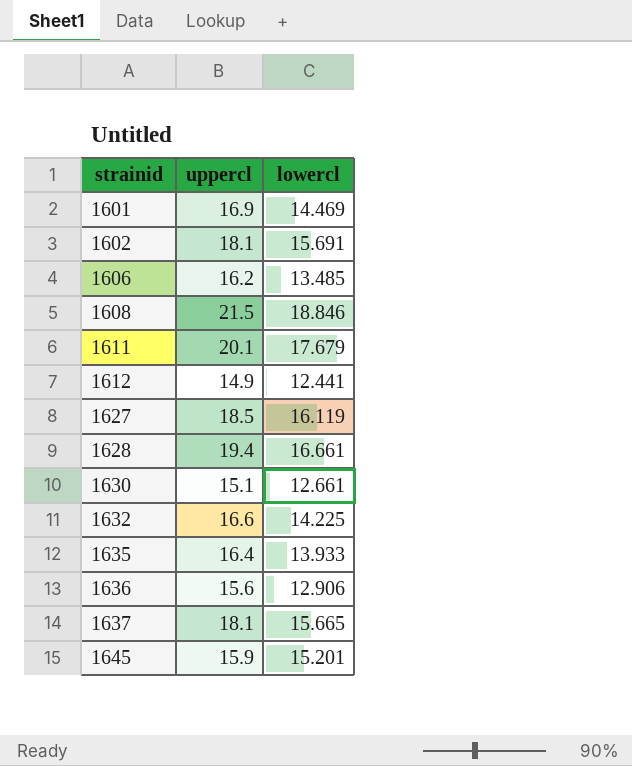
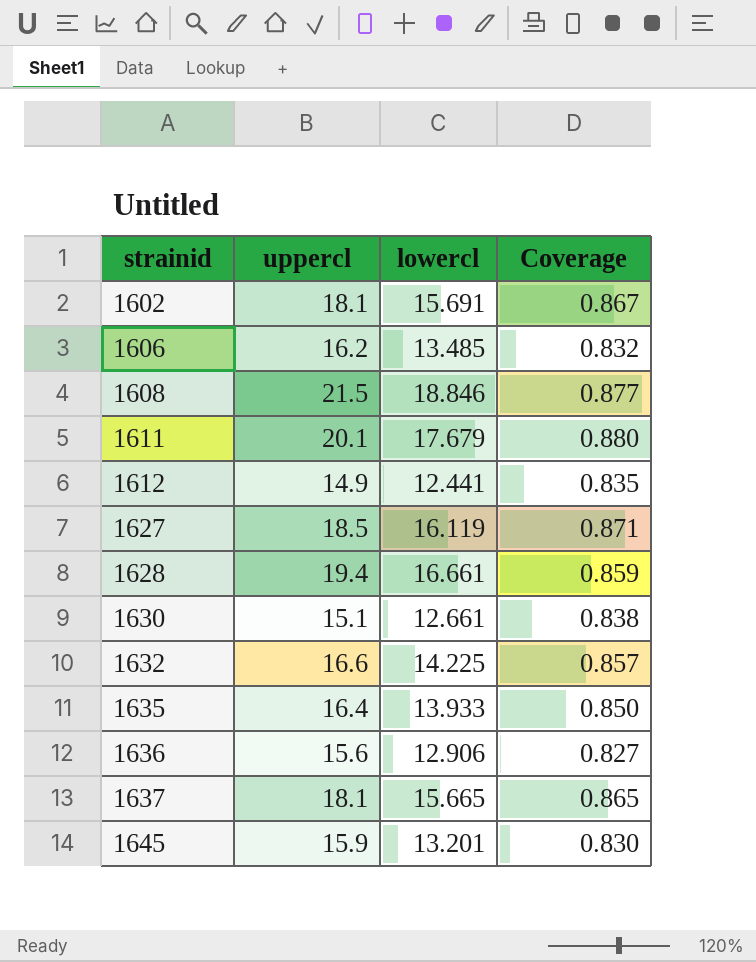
column Coverage | formula: none -> [lowercl] / [uppercl]
row 1601: 16.9 | 14.469 -> none
1645 | lowercl: 15.201 -> 13.201

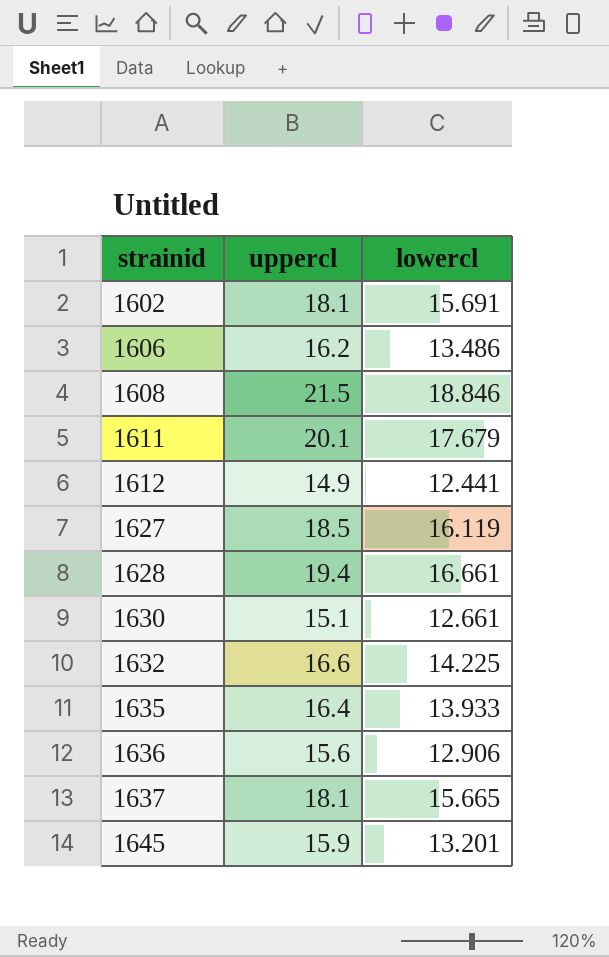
column Coverage | formula: [lowercl] / [uppercl] -> none
1606 | lowercl: 13.485 -> 13.486

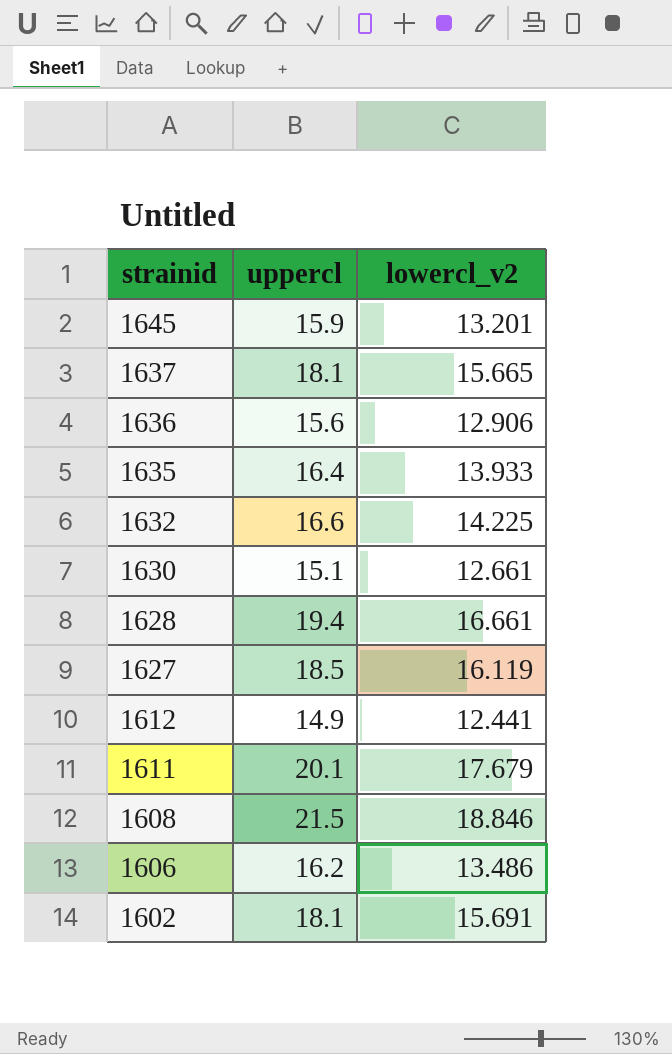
row order: strainid ascending -> strainid descending
column name: lowercl -> lowercl_v2

